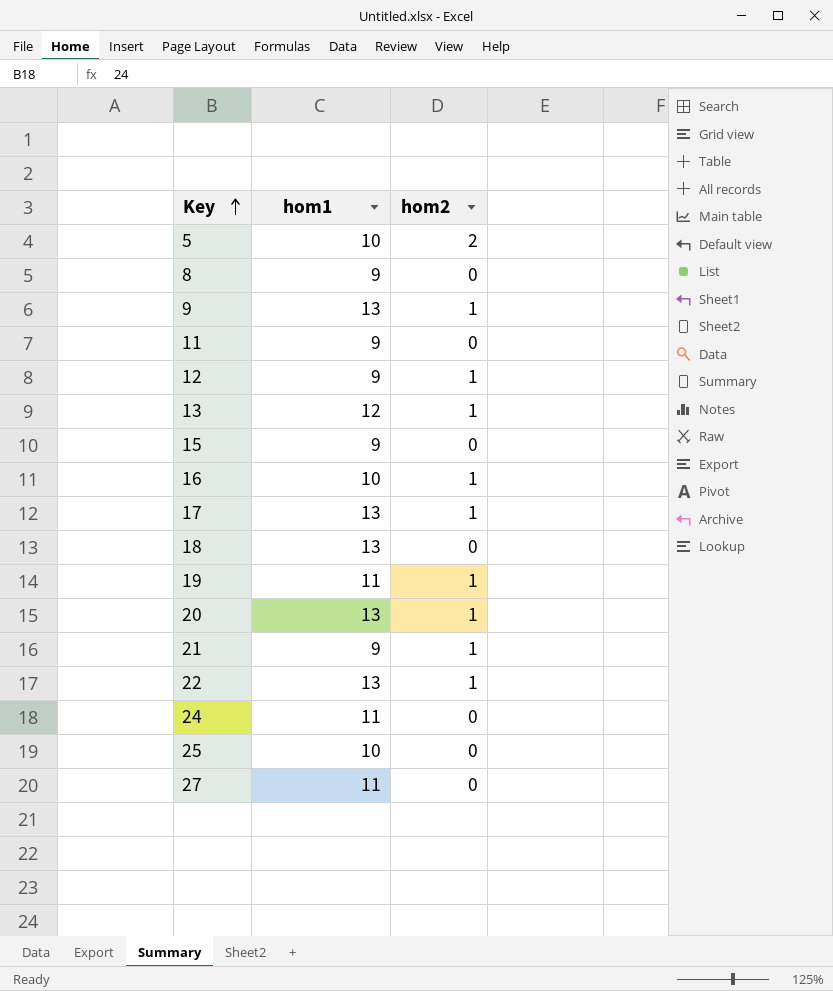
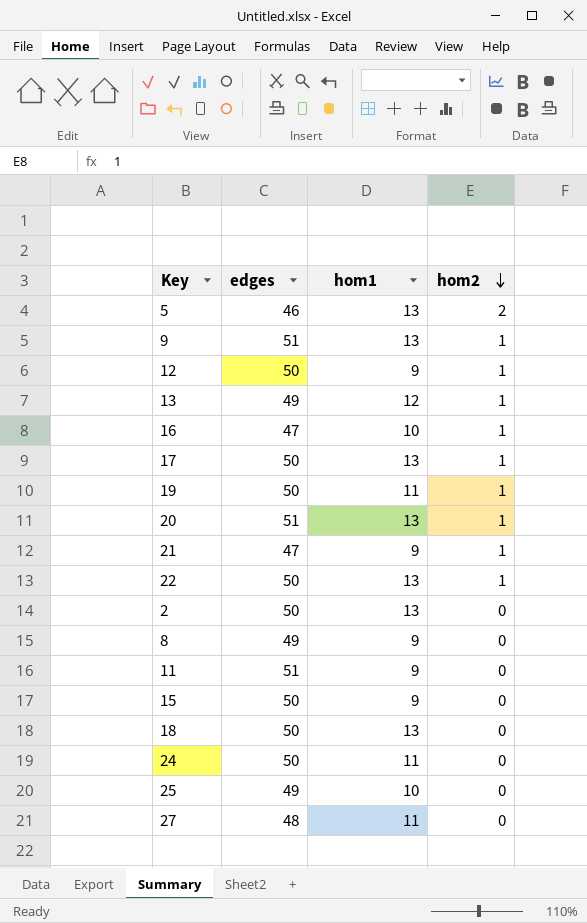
row order: Key ascending -> hom2 descending
column edges | position: none -> 2
5 | hom1: 10 -> 13
row 2: none -> 50 | 13 | 0

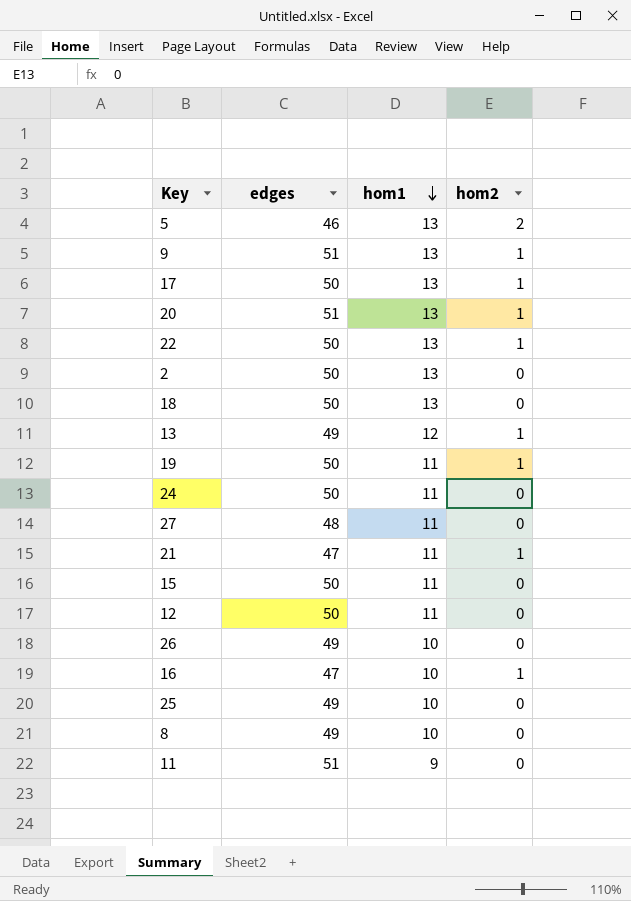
row order: hom2 descending -> hom1 descending
21 | hom1: 9 -> 11
15 | hom1: 9 -> 11
12 | hom1: 9 -> 11
12 | hom2: 1 -> 0
row 26: none -> 49 | 10 | 0
8 | hom1: 9 -> 10

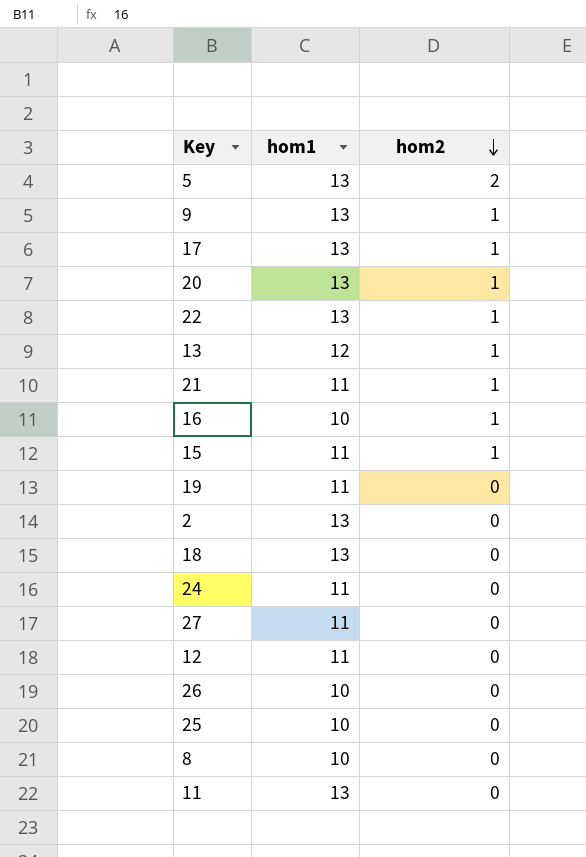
row order: hom1 descending -> hom2 descending
column edges | position: 2 -> none
15 | hom2: 0 -> 1
19 | hom2: 1 -> 0
11 | hom1: 9 -> 13

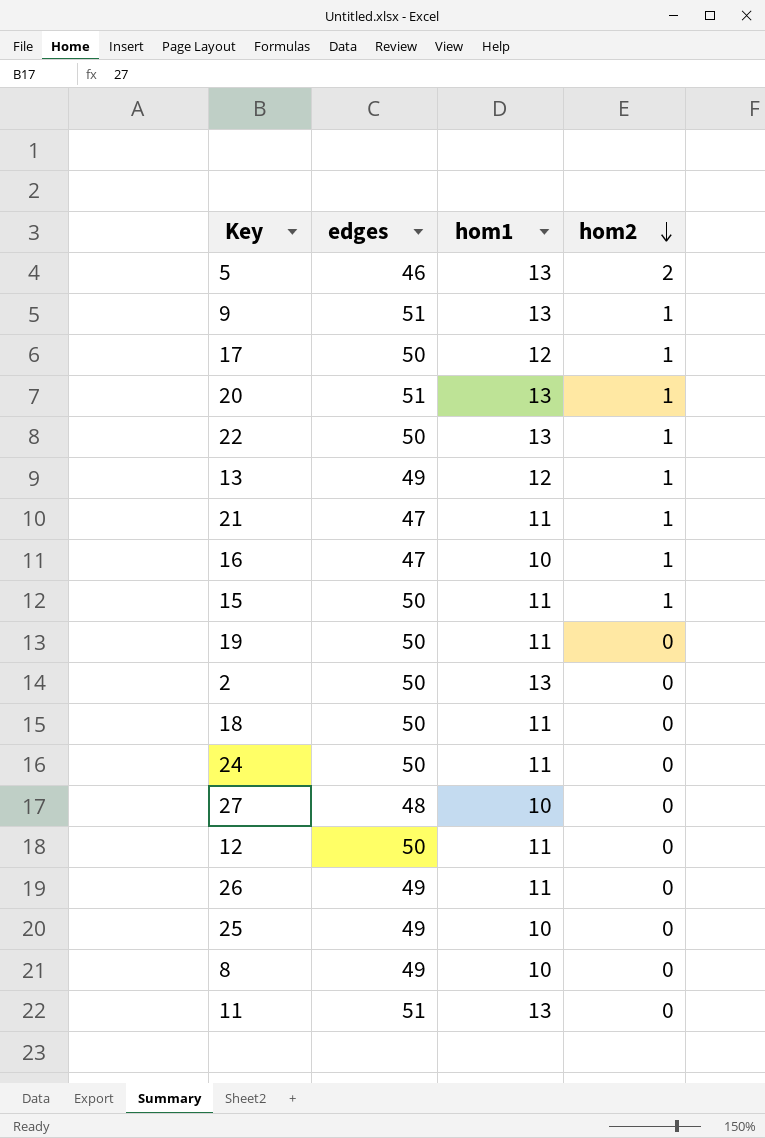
column edges | position: none -> 2
17 | hom1: 13 -> 12
18 | hom1: 13 -> 11
27 | hom1: 11 -> 10
26 | hom1: 10 -> 11

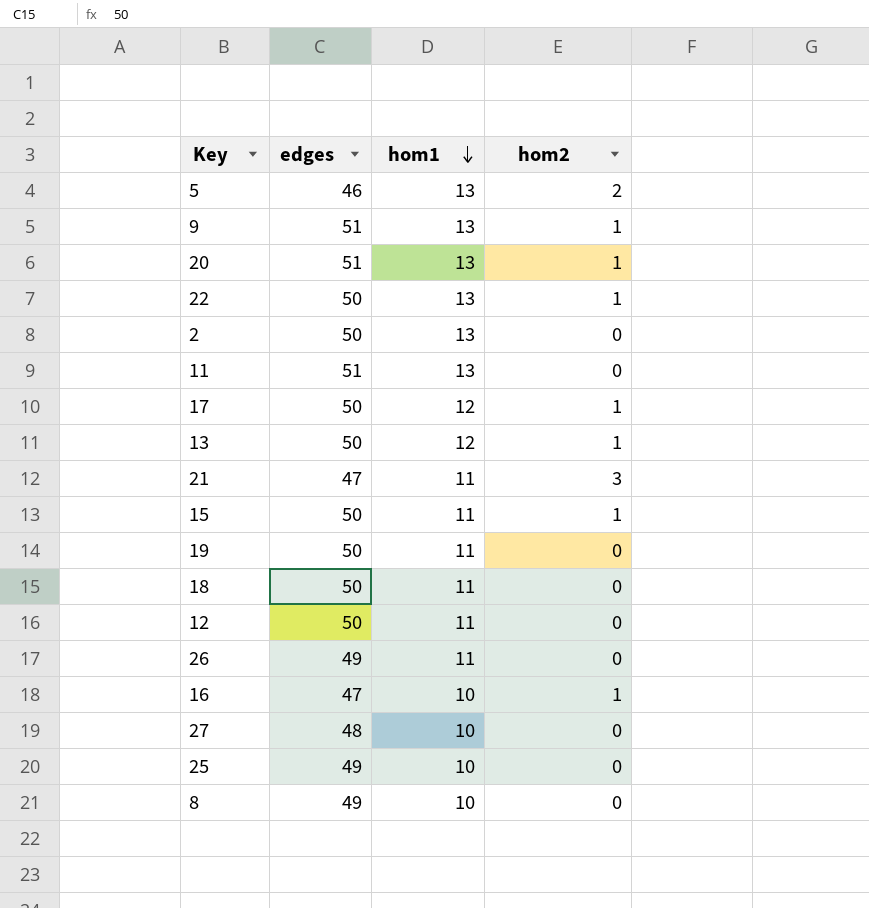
row order: hom2 descending -> hom1 descending
row 24: 50 | 11 | 0 -> none
13 | edges: 49 -> 50
21 | hom2: 1 -> 3

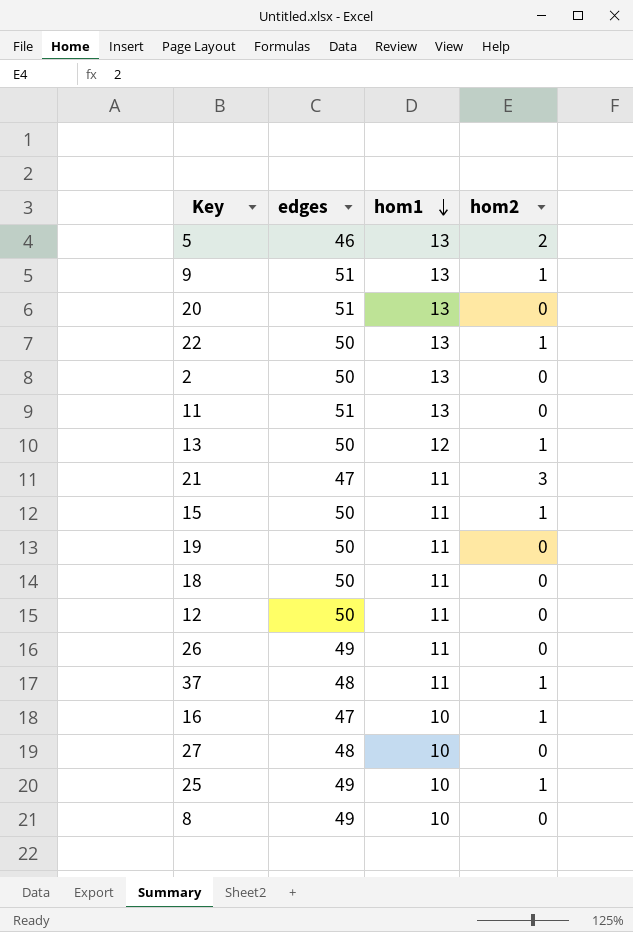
row 17: 50 | 12 | 1 -> none
20 | hom2: 1 -> 0
row 37: none -> 48 | 11 | 1
25 | hom2: 0 -> 1

